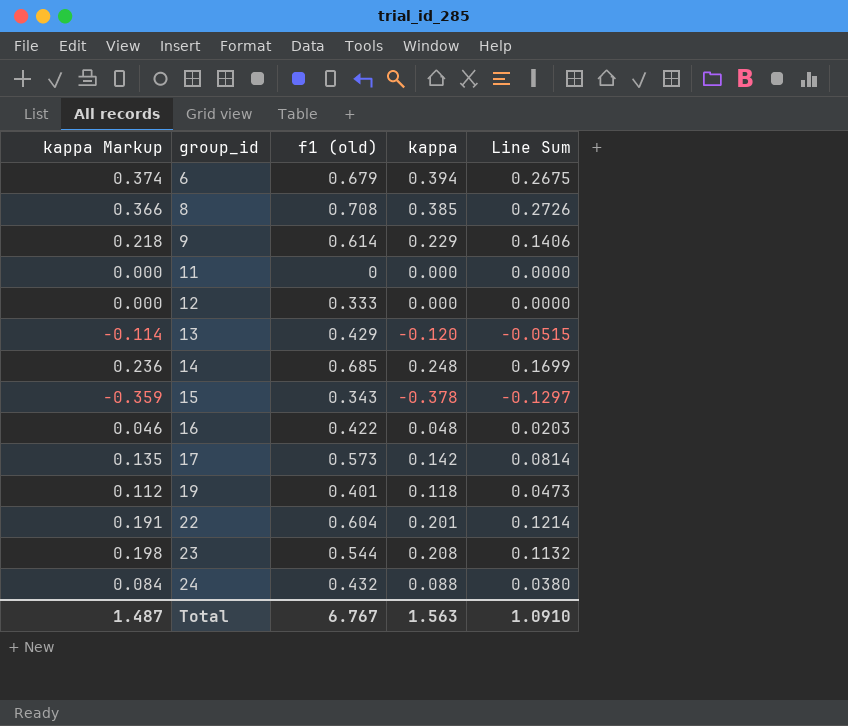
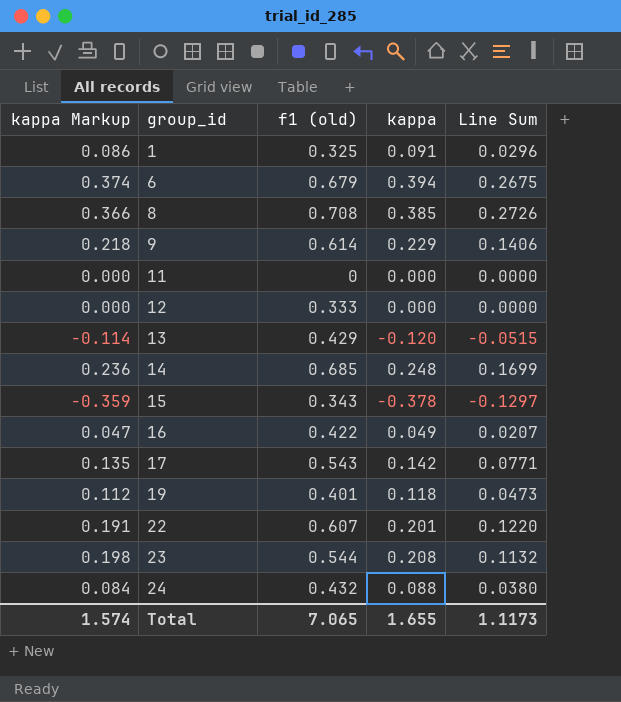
row 1: none -> 0.086 | 0.325 | 0.091 | 0.0296
16 | kappa Markup: 0.046 -> 0.047
16 | kappa: 0.048 -> 0.049
16 | Line Sum: 0.0203 -> 0.0207
17 | f1 (old): 0.573 -> 0.543
17 | Line Sum: 0.0814 -> 0.0771
22 | f1 (old): 0.604 -> 0.607
22 | Line Sum: 0.1214 -> 0.1220
Total | kappa Markup: 1.487 -> 1.574
Total | f1 (old): 6.767 -> 7.065
Total | kappa: 1.563 -> 1.655
Total | Line Sum: 1.0910 -> 1.1173

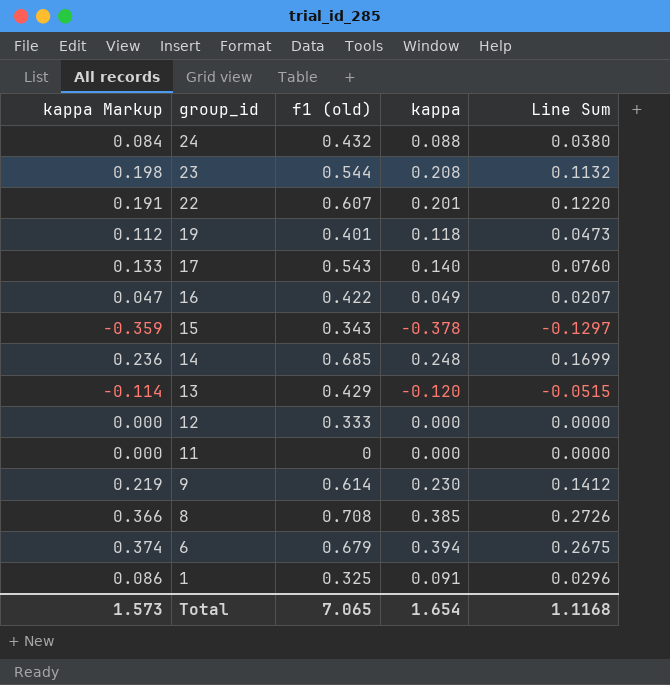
row order: group_id ascending -> group_id descending
17 | kappa Markup: 0.135 -> 0.133
17 | kappa: 0.142 -> 0.140
17 | Line Sum: 0.0771 -> 0.0760
9 | kappa Markup: 0.218 -> 0.219
9 | kappa: 0.229 -> 0.230
9 | Line Sum: 0.1406 -> 0.1412
Total | kappa Markup: 1.574 -> 1.573
Total | kappa: 1.655 -> 1.654
Total | Line Sum: 1.1173 -> 1.1168

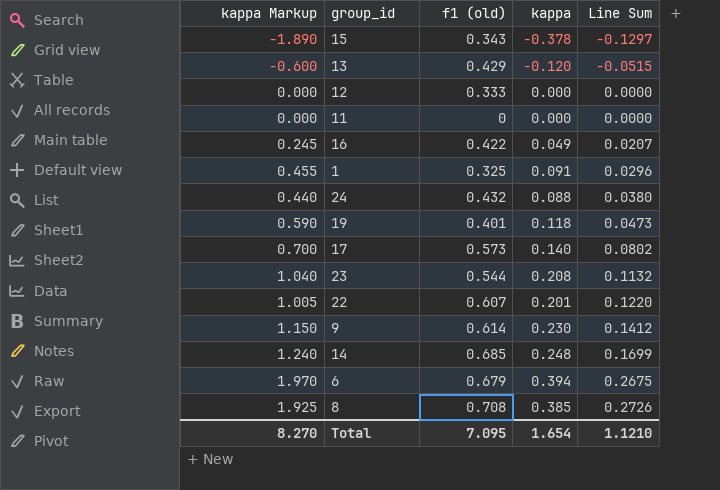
row order: group_id descending -> Line Sum ascending
column kappa Markup | formula: [kappa] * 0.95 -> [kappa] * 5
17 | f1 (old): 0.543 -> 0.573
17 | Line Sum: 0.0760 -> 0.0802
Total | kappa Markup: 1.573 -> 8.270
Total | f1 (old): 7.065 -> 7.095
Total | Line Sum: 1.1168 -> 1.1210

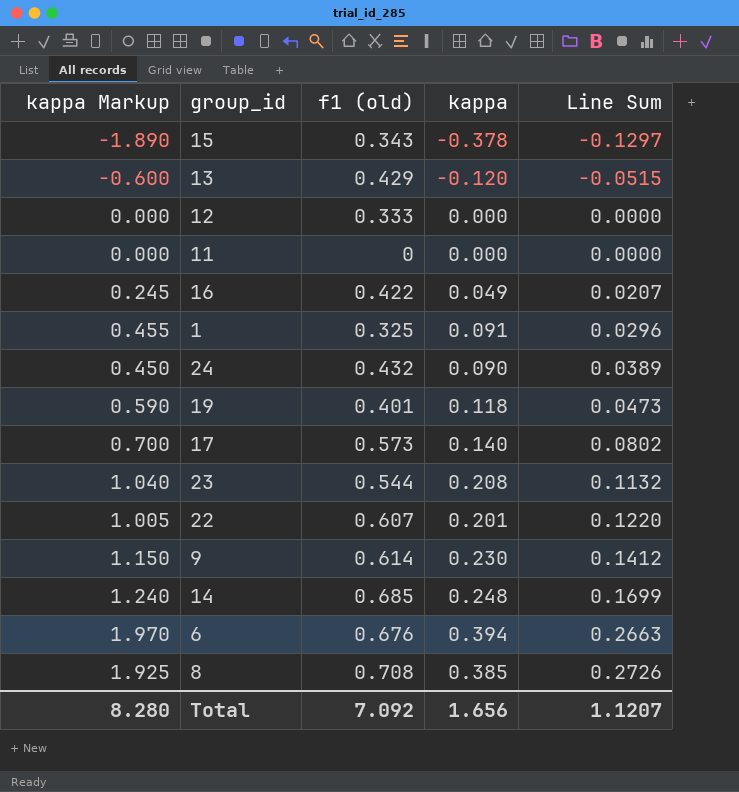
24 | kappa Markup: 0.440 -> 0.450
24 | kappa: 0.088 -> 0.090
24 | Line Sum: 0.0380 -> 0.0389
6 | f1 (old): 0.679 -> 0.676
6 | Line Sum: 0.2675 -> 0.2663
Total | kappa Markup: 8.270 -> 8.280
Total | f1 (old): 7.095 -> 7.092
Total | kappa: 1.654 -> 1.656
Total | Line Sum: 1.1210 -> 1.1207

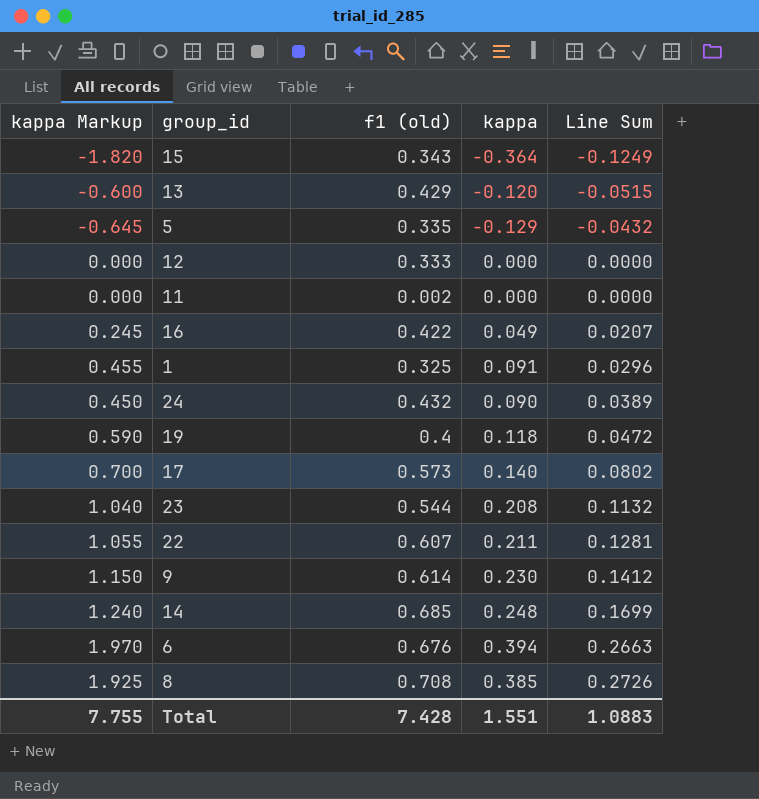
15 | kappa Markup: -1.890 -> -1.820
15 | kappa: -0.378 -> -0.364
15 | Line Sum: -0.1297 -> -0.1249
row 5: none -> -0.645 | 0.335 | -0.129 | -0.0432
11 | f1 (old): 0 -> 0.002
19 | f1 (old): 0.401 -> 0.4
19 | Line Sum: 0.0473 -> 0.0472
22 | kappa Markup: 1.005 -> 1.055
22 | kappa: 0.201 -> 0.211
22 | Line Sum: 0.1220 -> 0.1281
Total | kappa Markup: 8.280 -> 7.755
Total | f1 (old): 7.092 -> 7.428
Total | kappa: 1.656 -> 1.551
Total | Line Sum: 1.1207 -> 1.0883

